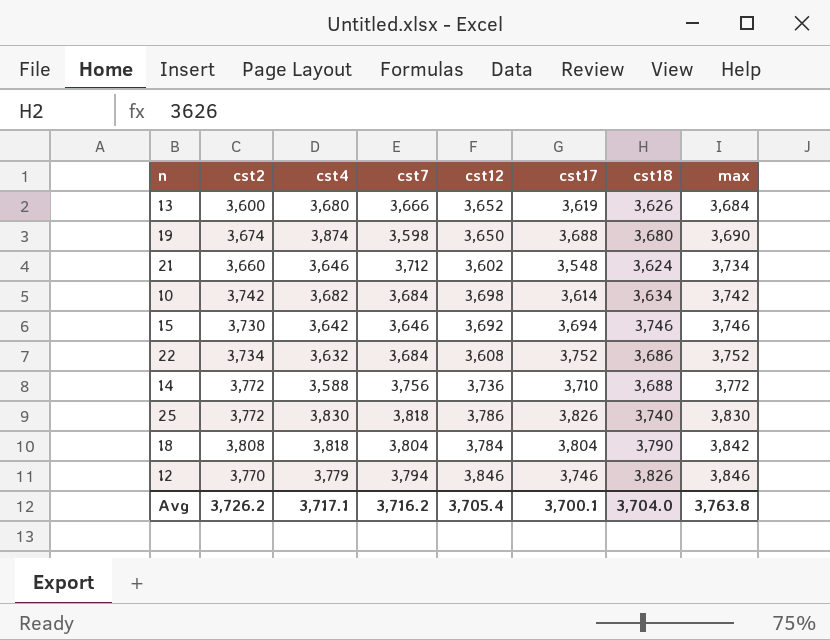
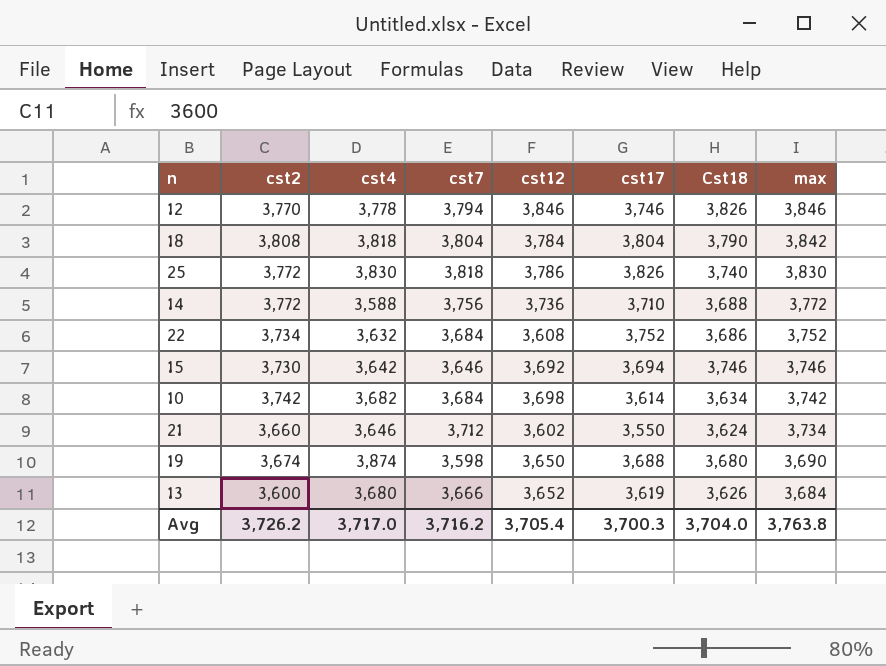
row order: max ascending -> max descending
column name: cst18 -> Cst18
12 | cst4: 3,779 -> 3,778
21 | cst17: 3,548 -> 3,550
Avg | cst4: 3,717.1 -> 3,717.0
Avg | cst17: 3,700.1 -> 3,700.3

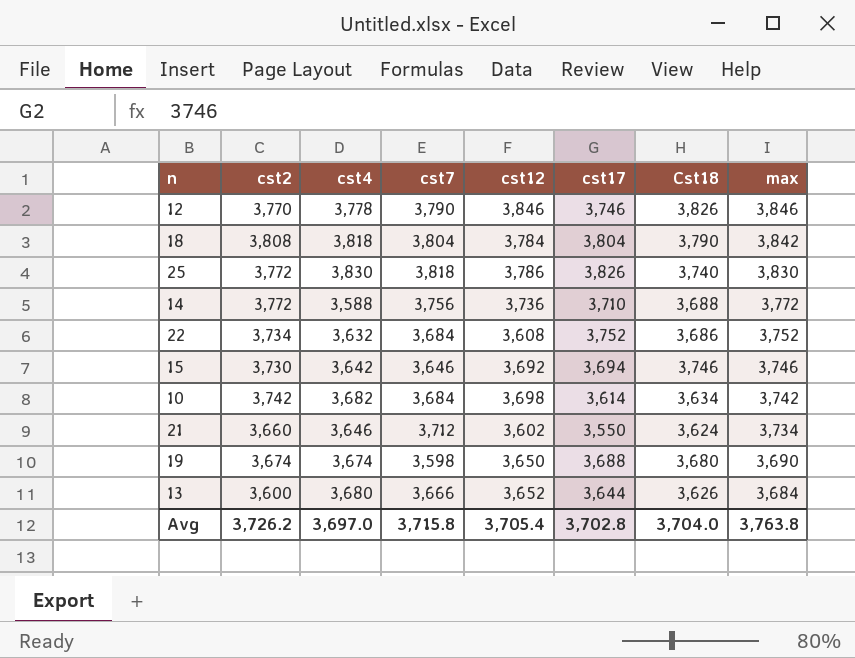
12 | cst7: 3,794 -> 3,790
19 | cst4: 3,874 -> 3,674
13 | cst17: 3,619 -> 3,644
Avg | cst4: 3,717.0 -> 3,697.0
Avg | cst7: 3,716.2 -> 3,715.8
Avg | cst17: 3,700.3 -> 3,702.8

